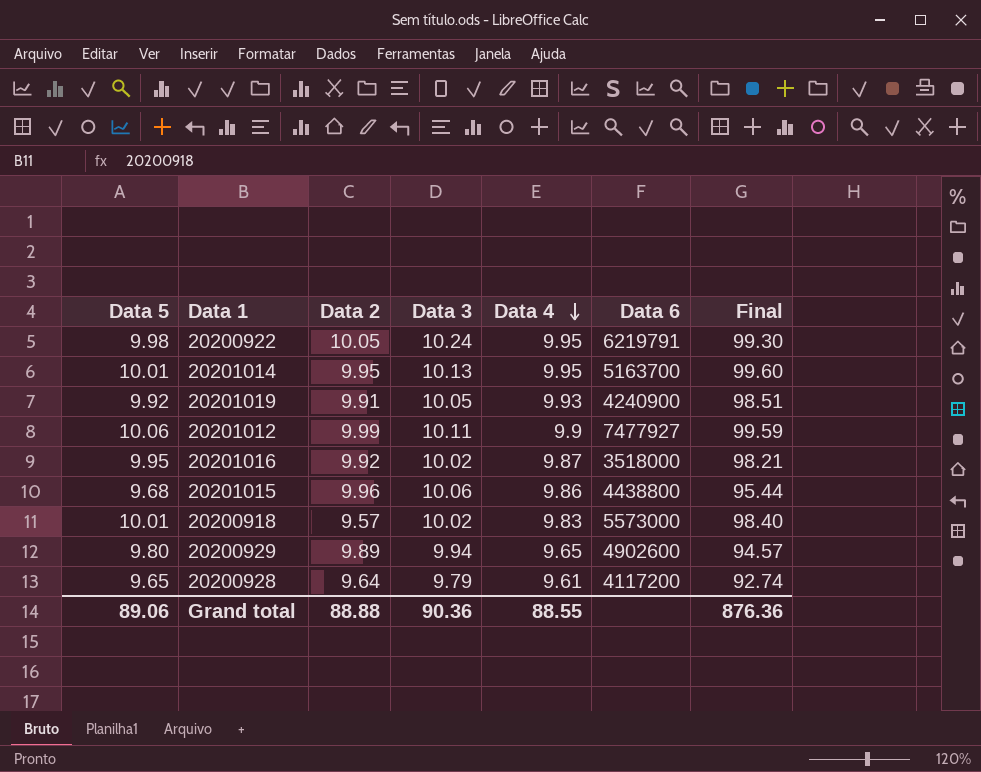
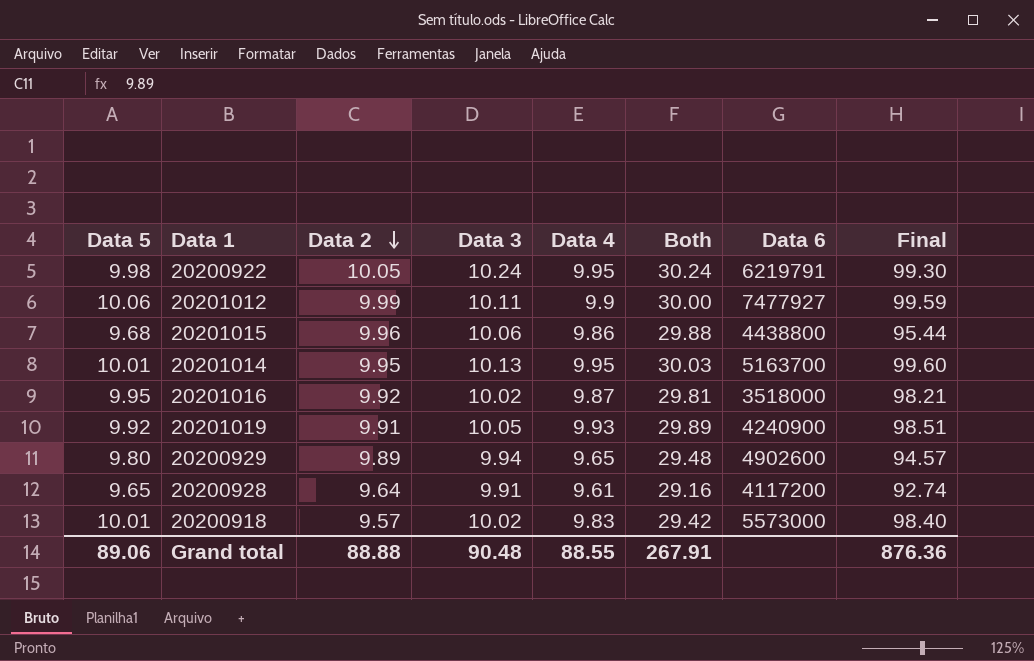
row order: Data 4 descending -> Data 2 descending
column Both | formula: none -> [Data 2] + [Data 3] + [Data 4]
20200928 | Data 3: 9.79 -> 9.91
Grand total | Data 3: 90.36 -> 90.48

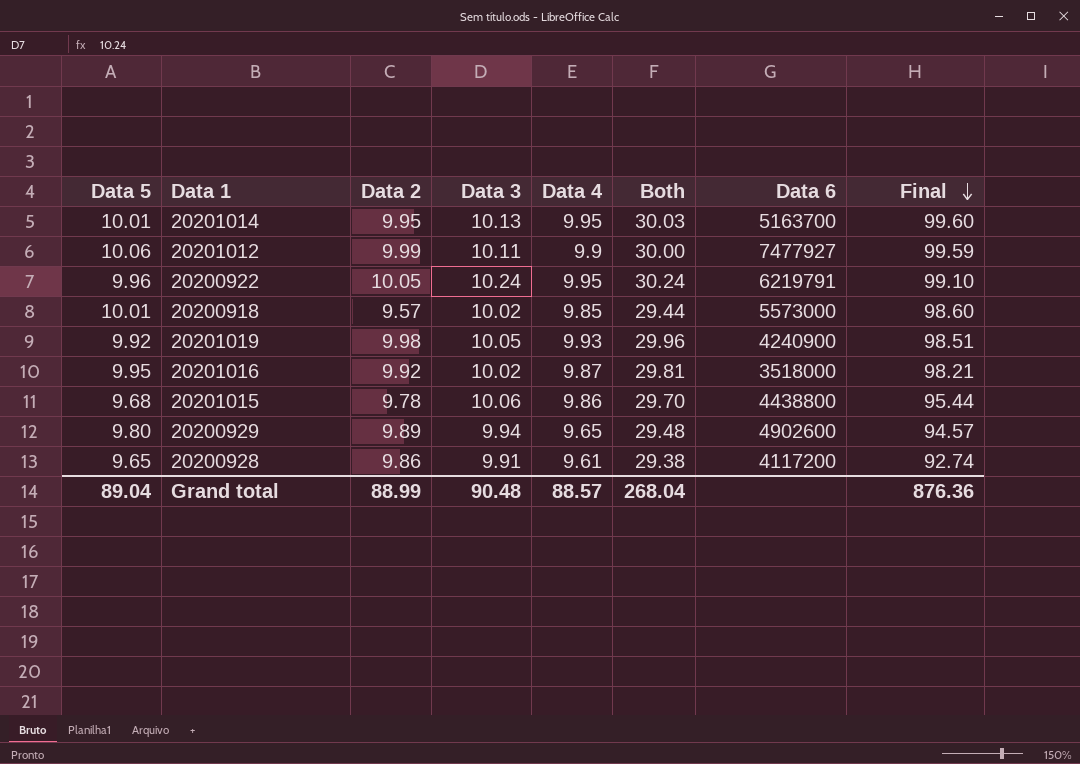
row order: Data 2 descending -> Final descending
20200922 | Data 5: 9.98 -> 9.96
20200922 | Final: 99.30 -> 99.10
20200918 | Data 4: 9.83 -> 9.85
20200918 | Both: 29.42 -> 29.44
20200918 | Final: 98.40 -> 98.60
20201019 | Data 2: 9.91 -> 9.98
20201019 | Both: 29.89 -> 29.96
20201015 | Data 2: 9.96 -> 9.78
20201015 | Both: 29.88 -> 29.70
20200928 | Data 2: 9.64 -> 9.86
20200928 | Both: 29.16 -> 29.38
Grand total | Data 5: 89.06 -> 89.04
Grand total | Data 2: 88.88 -> 88.99
Grand total | Data 4: 88.55 -> 88.57
Grand total | Both: 267.91 -> 268.04

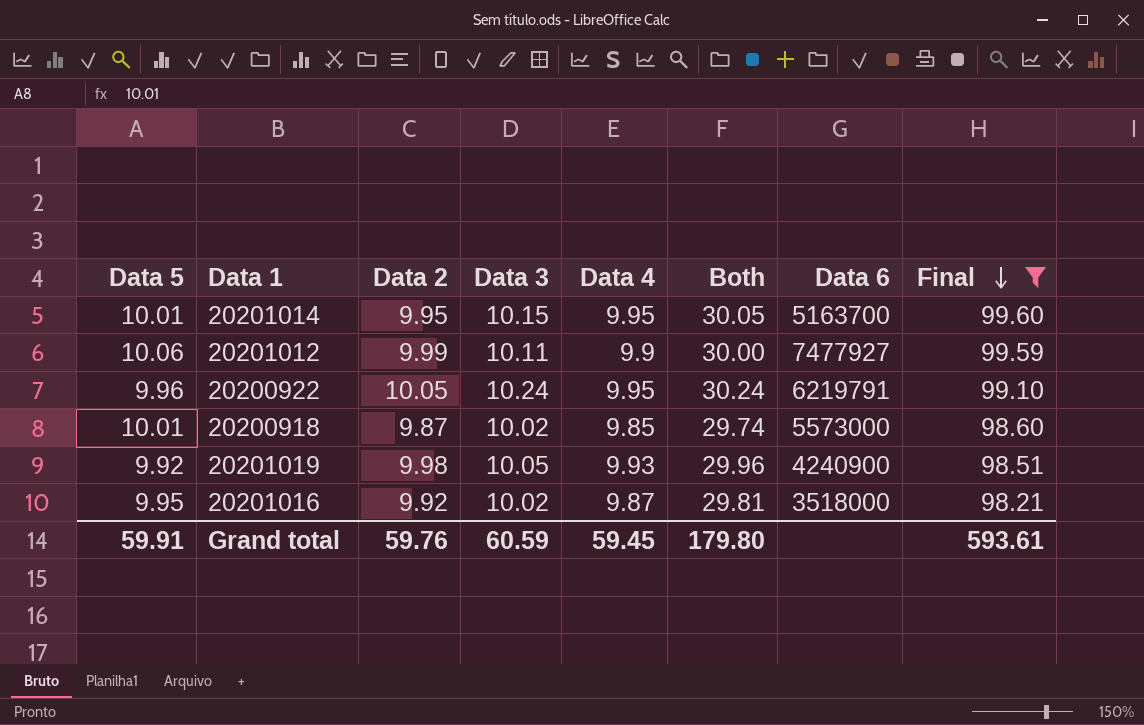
filter: none -> Final >= 98.21
20201014 | Data 3: 10.13 -> 10.15
20201014 | Both: 30.03 -> 30.05
20200918 | Data 2: 9.57 -> 9.87
20200918 | Both: 29.44 -> 29.74
Grand total | Data 5: 89.04 -> 59.91
Grand total | Data 2: 88.99 -> 59.76
Grand total | Data 3: 90.48 -> 60.59
Grand total | Data 4: 88.57 -> 59.45
Grand total | Both: 268.04 -> 179.80
Grand total | Final: 876.36 -> 593.61

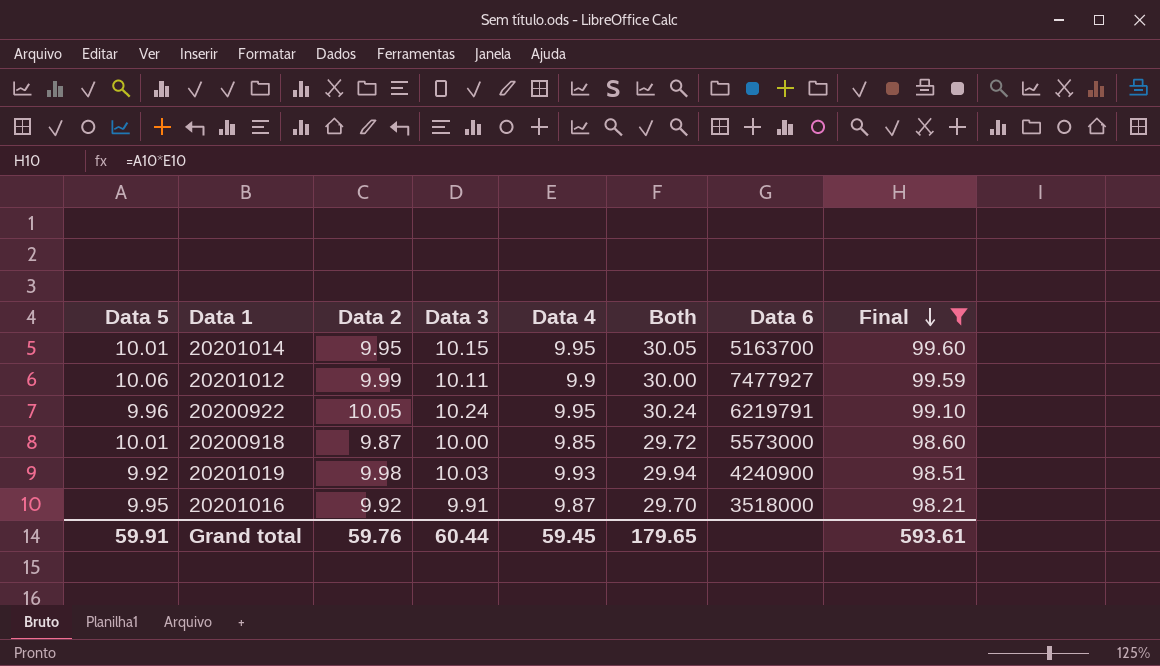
20200918 | Data 3: 10.02 -> 10.00
20200918 | Both: 29.74 -> 29.72
20201019 | Data 3: 10.05 -> 10.03
20201019 | Both: 29.96 -> 29.94
20201016 | Data 3: 10.02 -> 9.91
20201016 | Both: 29.81 -> 29.70
Grand total | Data 3: 60.59 -> 60.44
Grand total | Both: 179.80 -> 179.65

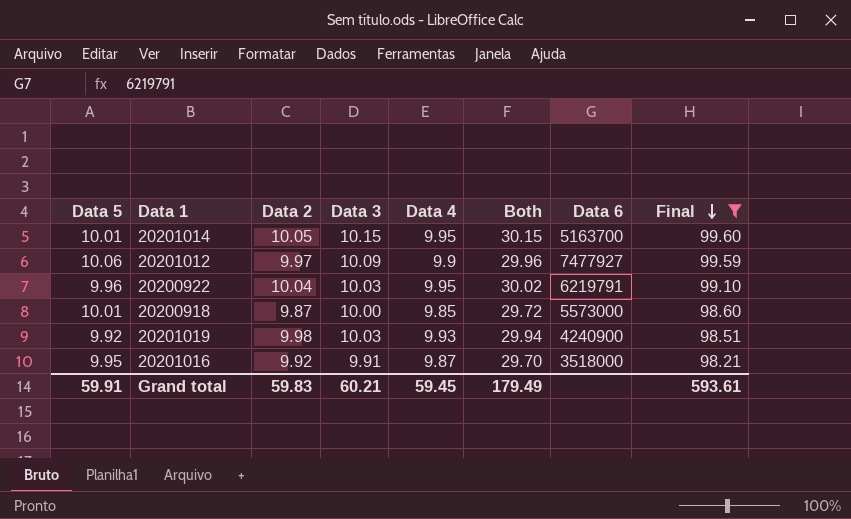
20201014 | Data 2: 9.95 -> 10.05
20201014 | Both: 30.05 -> 30.15
20201012 | Data 2: 9.99 -> 9.97
20201012 | Data 3: 10.11 -> 10.09
20201012 | Both: 30.00 -> 29.96
20200922 | Data 2: 10.05 -> 10.04
20200922 | Data 3: 10.24 -> 10.03
20200922 | Both: 30.24 -> 30.02
Grand total | Data 2: 59.76 -> 59.83
Grand total | Data 3: 60.44 -> 60.21
Grand total | Both: 179.65 -> 179.49

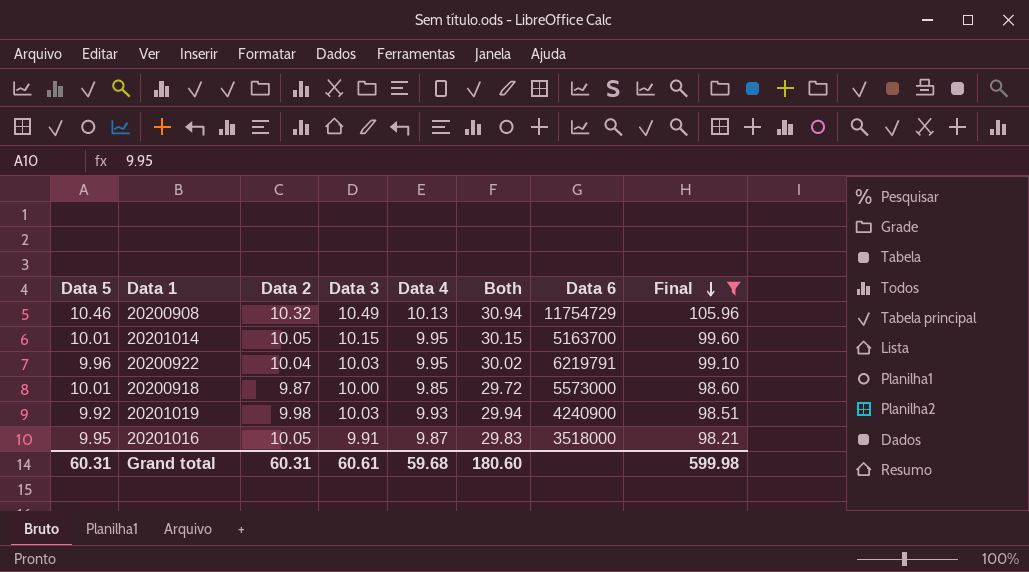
row 20201012: 10.06 | 9.97 | 10.09 | 9.9 | 29.96 | 7477927 | 99.59 -> none
row 20200908: none -> 10.46 | 10.32 | 10.49 | 10.13 | 30.94 | 11754729 | 105.96
20201016 | Data 2: 9.92 -> 10.05
20201016 | Both: 29.70 -> 29.83
Grand total | Data 5: 59.91 -> 60.31
Grand total | Data 2: 59.83 -> 60.31
Grand total | Data 3: 60.21 -> 60.61
Grand total | Data 4: 59.45 -> 59.68
Grand total | Both: 179.49 -> 180.60
Grand total | Final: 593.61 -> 599.98

